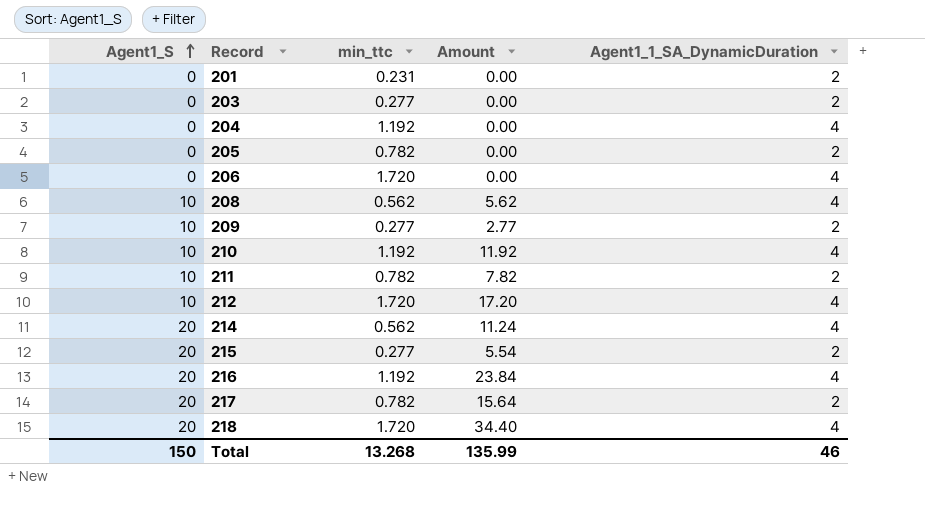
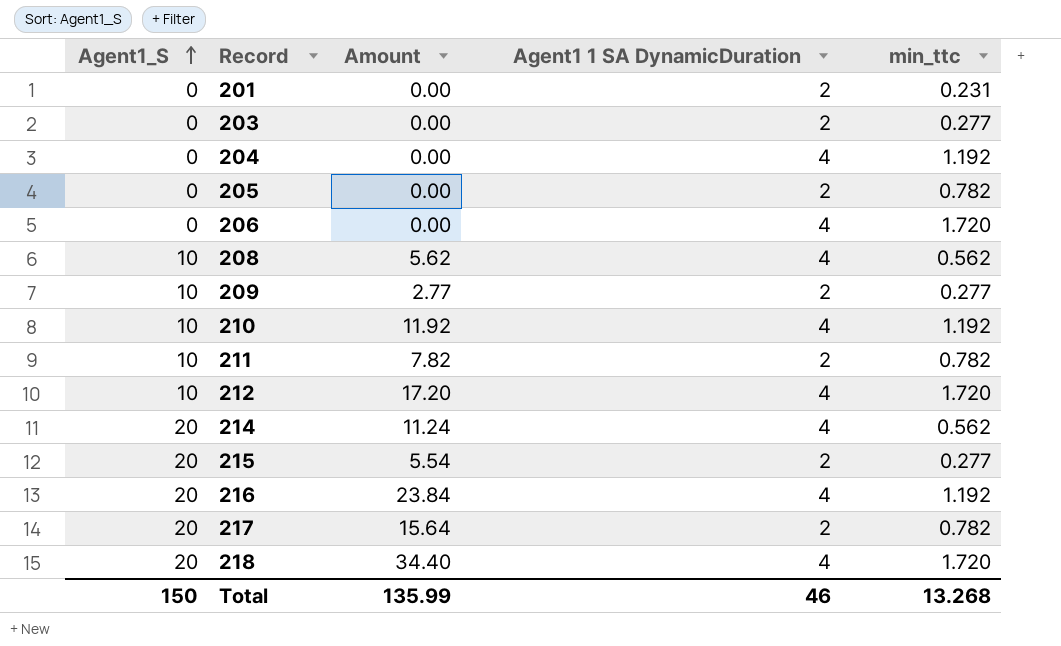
column name: Agent1_1_SA_DynamicDuration -> Agent1 1 SA DynamicDuration
column min_ttc | position: 3 -> 5

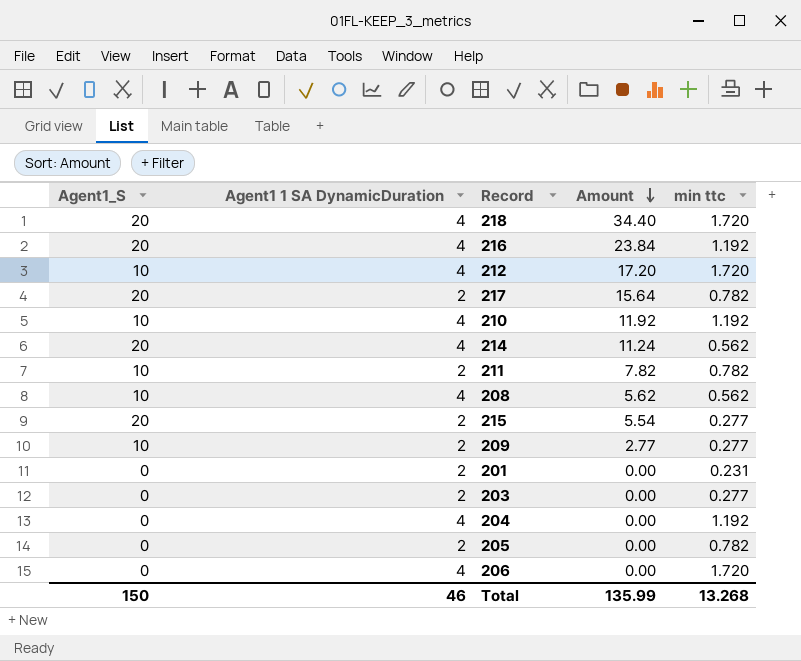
row order: Agent1_S ascending -> Amount descending
column Agent1 1 SA DynamicDuration | position: 4 -> 2
column name: min_ttc -> min ttc

